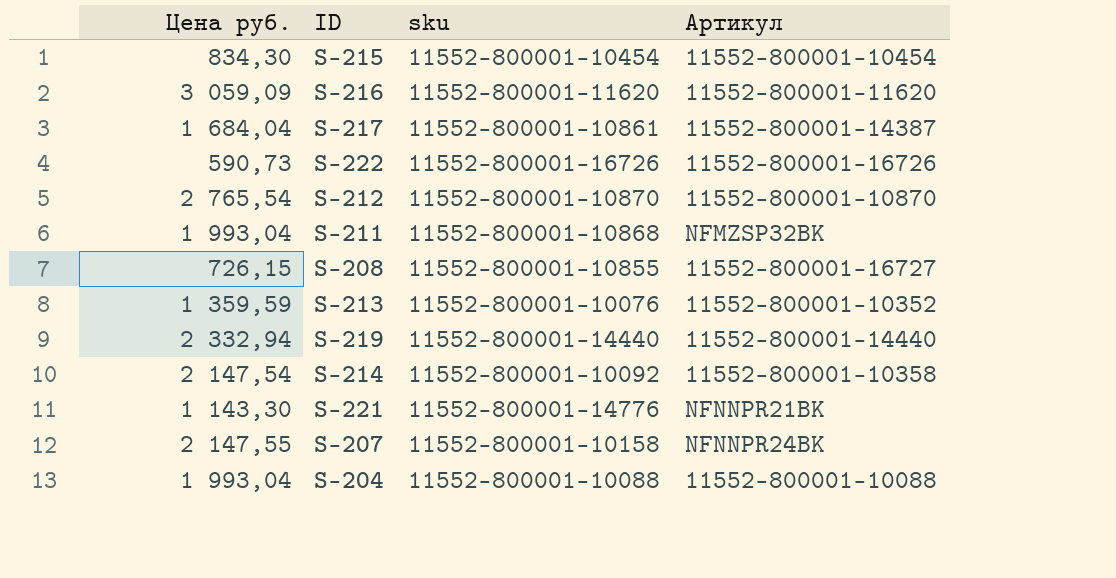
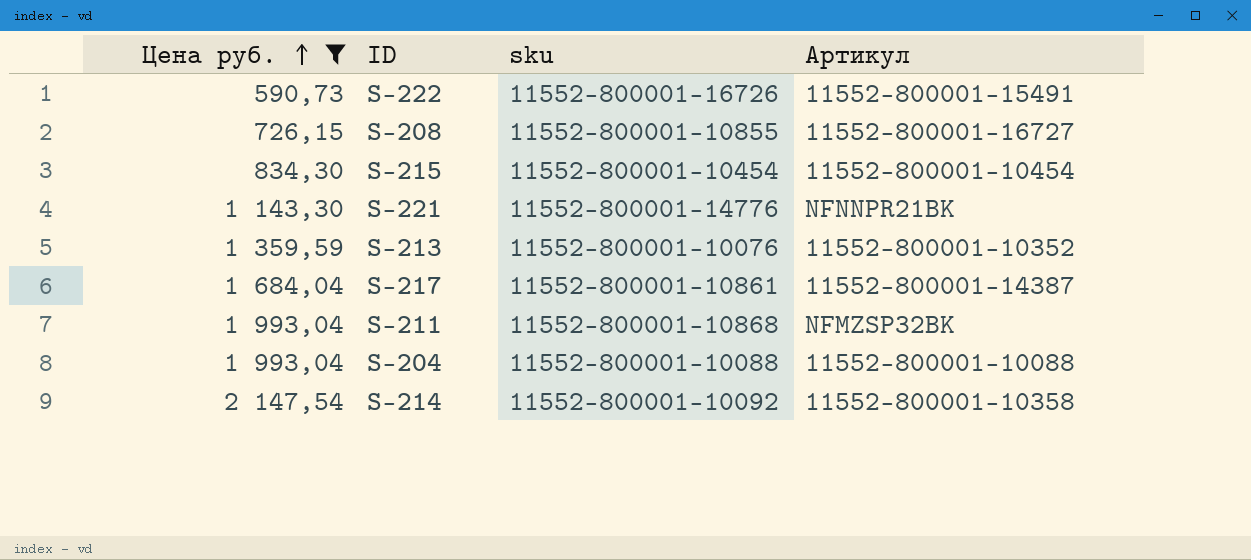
filter: none -> Цена руб. <= 2 147,54
row order: none -> Цена руб. ascending
S-222 | Артикул: 11552-800001-16726 -> 11552-800001-15491

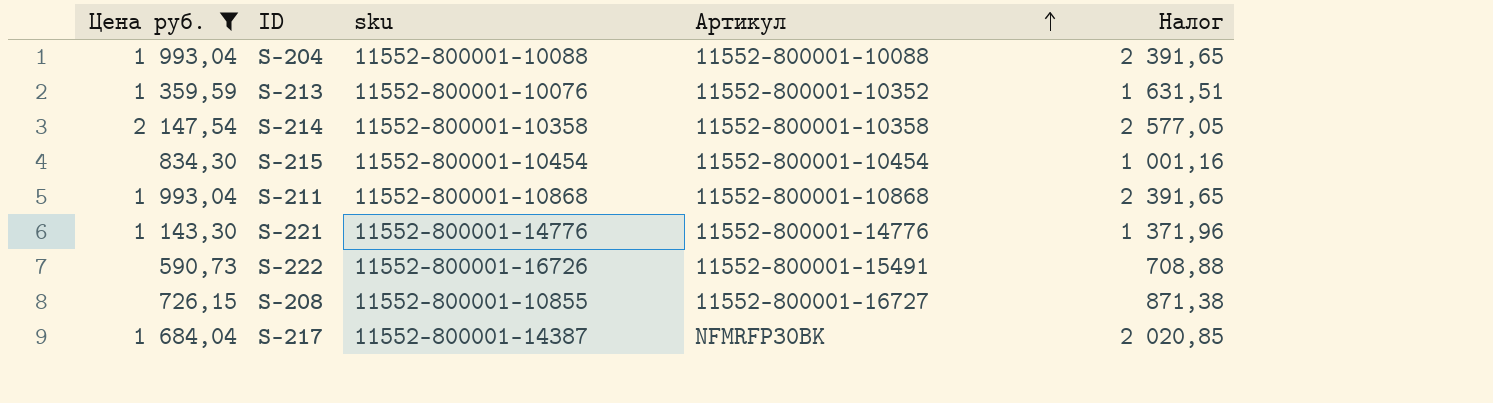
row order: Цена руб. ascending -> Артикул ascending
column Налог | formula: none -> [Цена руб.] * 1,2
S-214 | sku: 11552-800001-10092 -> 11552-800001-10358
S-211 | Артикул: NFMZSP32BK -> 11552-800001-10868
S-221 | Артикул: NFNNPR21BK -> 11552-800001-14776
S-217 | sku: 11552-800001-10861 -> 11552-800001-14387
S-217 | Артикул: 11552-800001-14387 -> NFMRFP30BK

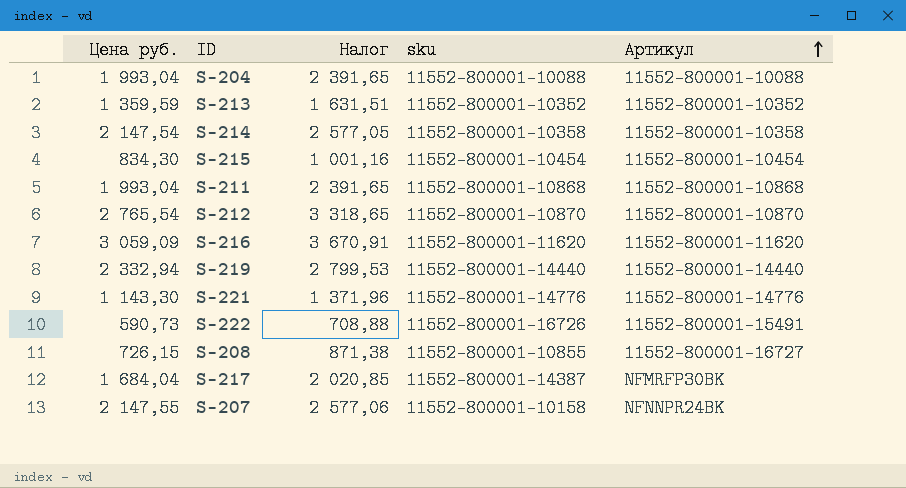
filter: Цена руб. <= 2 147,54 -> none
column Налог | position: 5 -> 3
S-213 | sku: 11552-800001-10076 -> 11552-800001-10352

